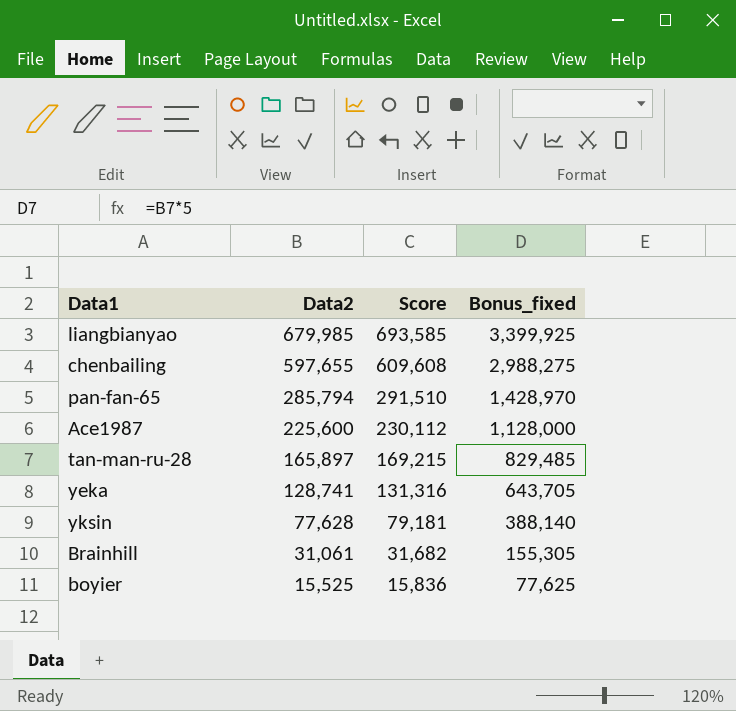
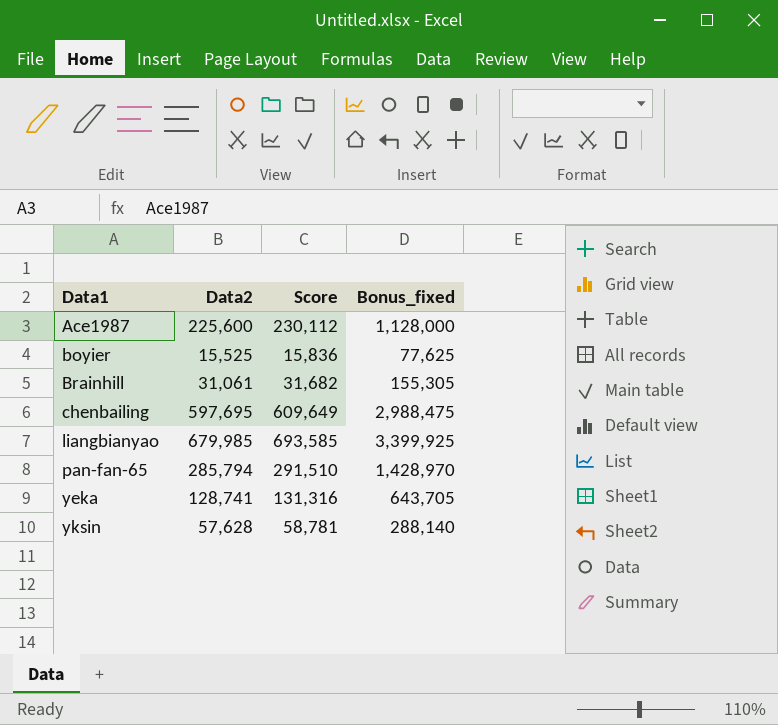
row order: Data2 descending -> Data1 ascending
row tan-man-ru-28: 165,897 | 169,215 | 829,485 -> none
chenbailing | Data2: 597,655 -> 597,695
chenbailing | Score: 609,608 -> 609,649
chenbailing | Bonus_fixed: 2,988,275 -> 2,988,475
yksin | Data2: 77,628 -> 57,628
yksin | Score: 79,181 -> 58,781
yksin | Bonus_fixed: 388,140 -> 288,140

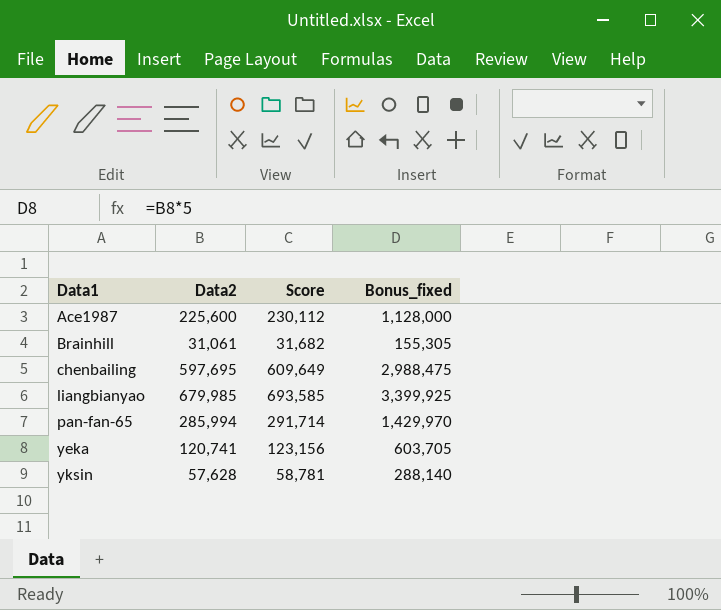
row boyier: 15,525 | 15,836 | 77,625 -> none
pan-fan-65 | Data2: 285,794 -> 285,994
pan-fan-65 | Score: 291,510 -> 291,714
pan-fan-65 | Bonus_fixed: 1,428,970 -> 1,429,970
yeka | Data2: 128,741 -> 120,741
yeka | Score: 131,316 -> 123,156
yeka | Bonus_fixed: 643,705 -> 603,705

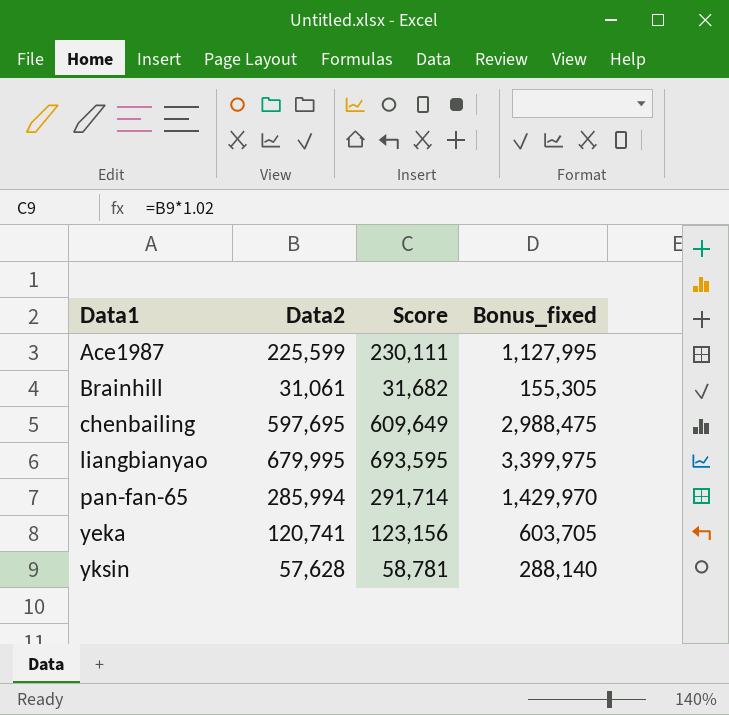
Ace1987 | Data2: 225,600 -> 225,599
Ace1987 | Score: 230,112 -> 230,111
Ace1987 | Bonus_fixed: 1,128,000 -> 1,127,995
liangbianyao | Data2: 679,985 -> 679,995
liangbianyao | Score: 693,585 -> 693,595
liangbianyao | Bonus_fixed: 3,399,925 -> 3,399,975

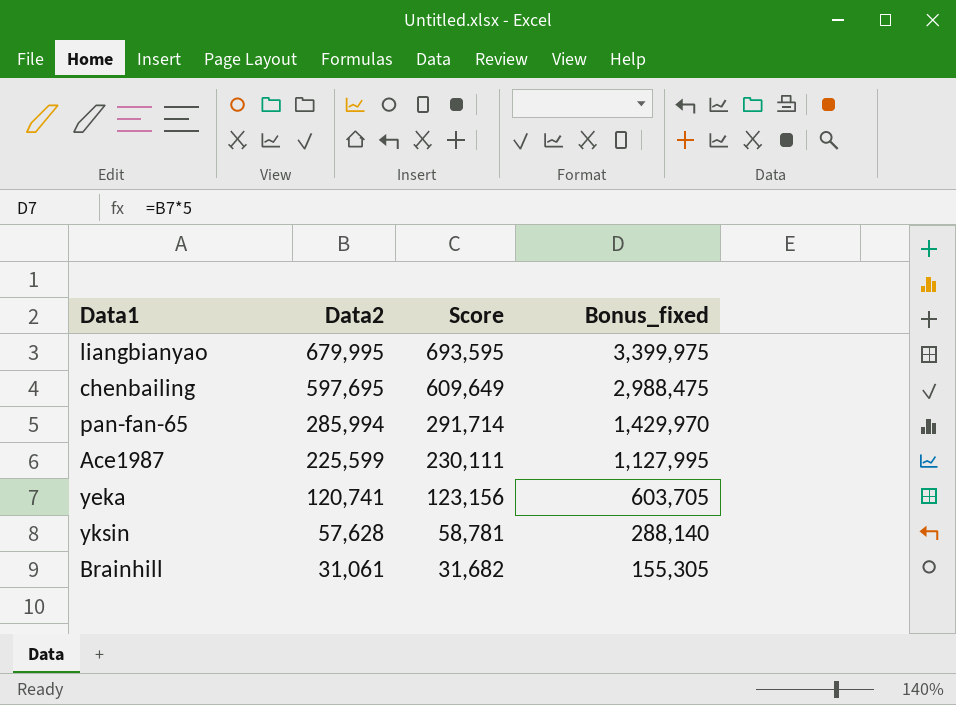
row order: Data1 ascending -> Data2 descending

